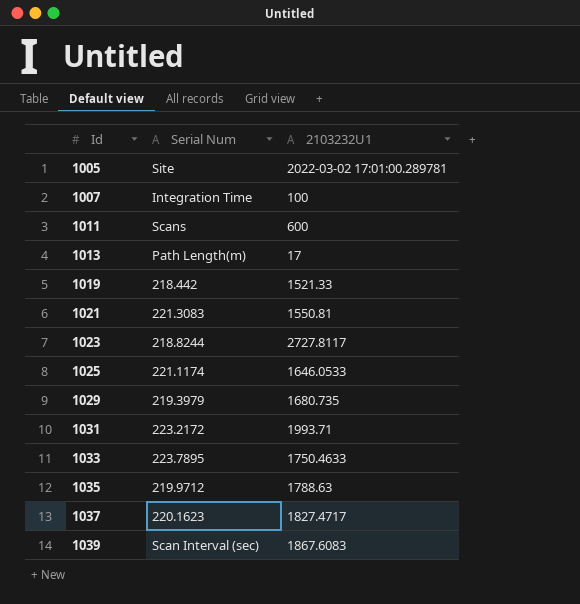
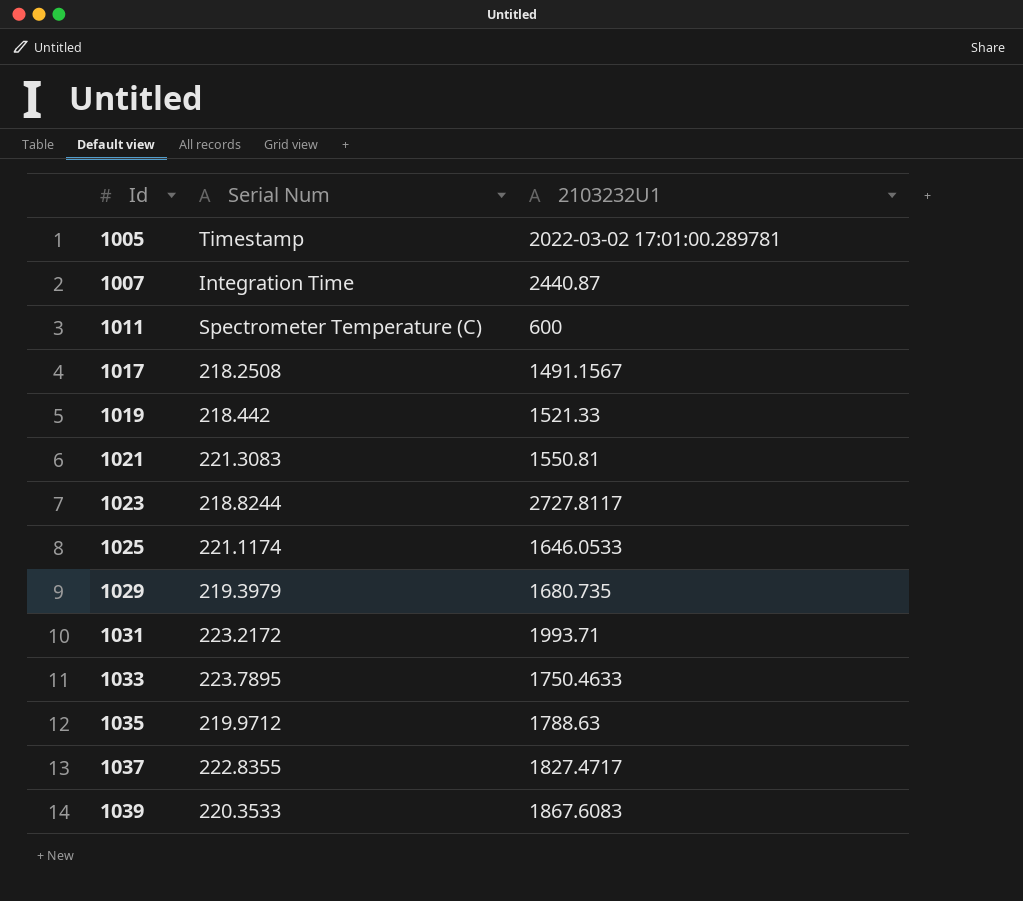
row 1013: Path Length(m) | 17 -> none
1005 | Serial Num: Site -> Timestamp
1007 | 2103232U1: 100 -> 2440.87
1011 | Serial Num: Scans -> Spectrometer Temperature (C)
row 1017: none -> 218.2508 | 1491.1567
1037 | Serial Num: 220.1623 -> 222.8355
1039 | Serial Num: Scan Interval (sec) -> 220.3533

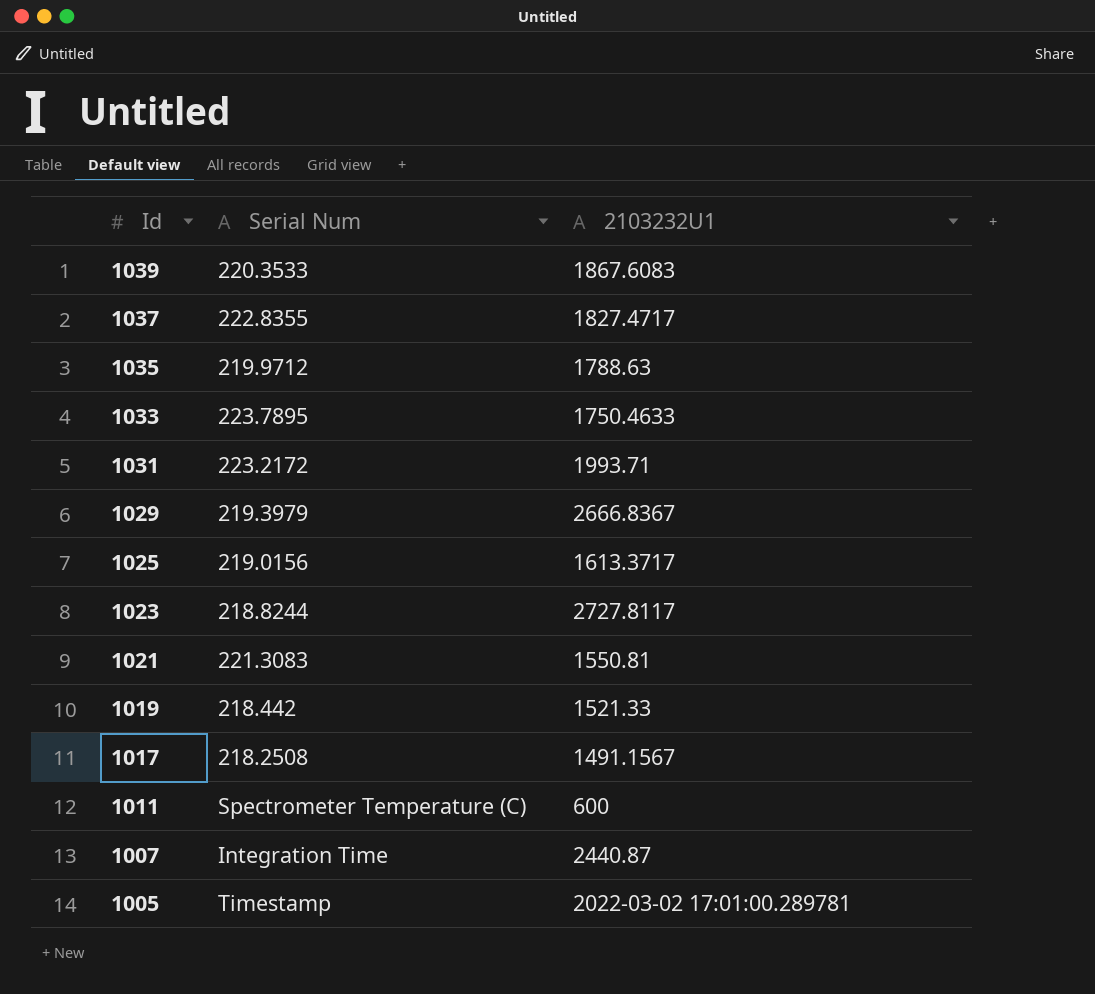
row order: Id ascending -> Id descending
1029 | 2103232U1: 1680.735 -> 2666.8367
1025 | Serial Num: 221.1174 -> 219.0156
1025 | 2103232U1: 1646.0533 -> 1613.3717

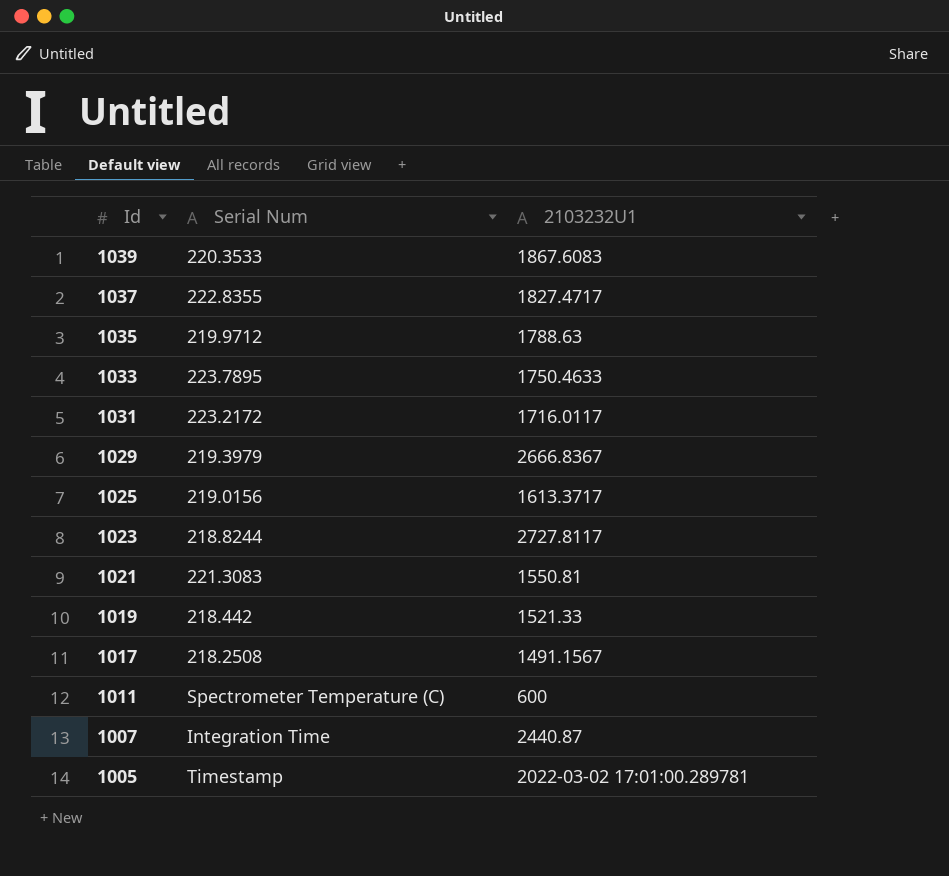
1031 | 2103232U1: 1993.71 -> 1716.0117

